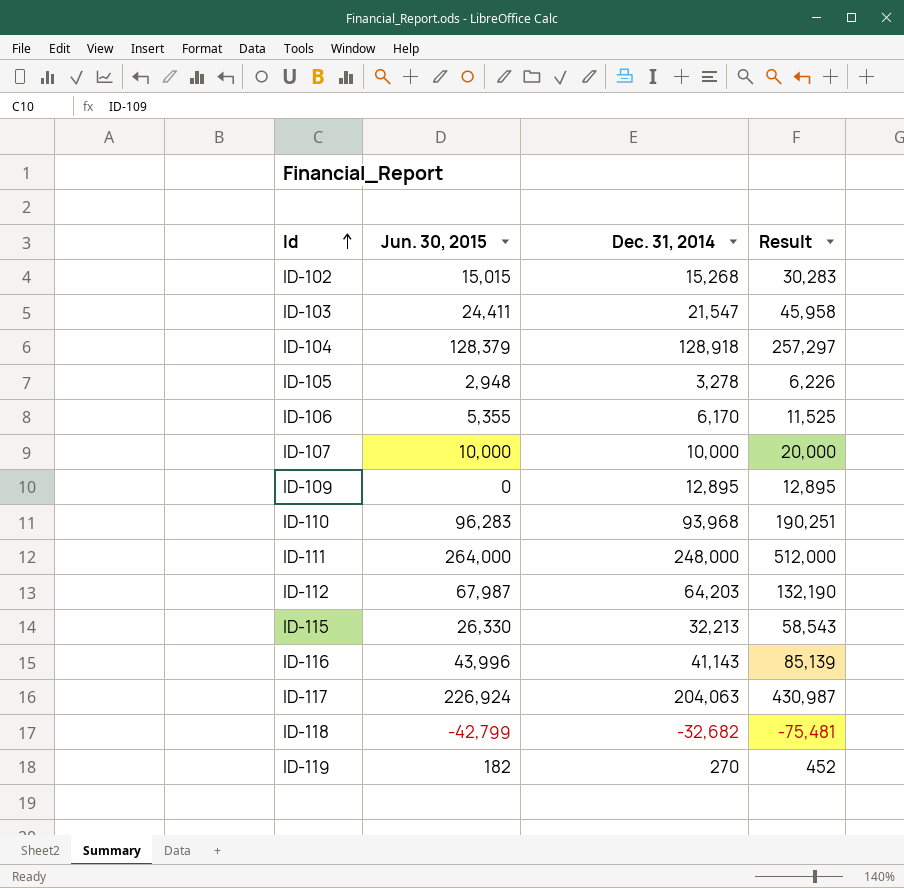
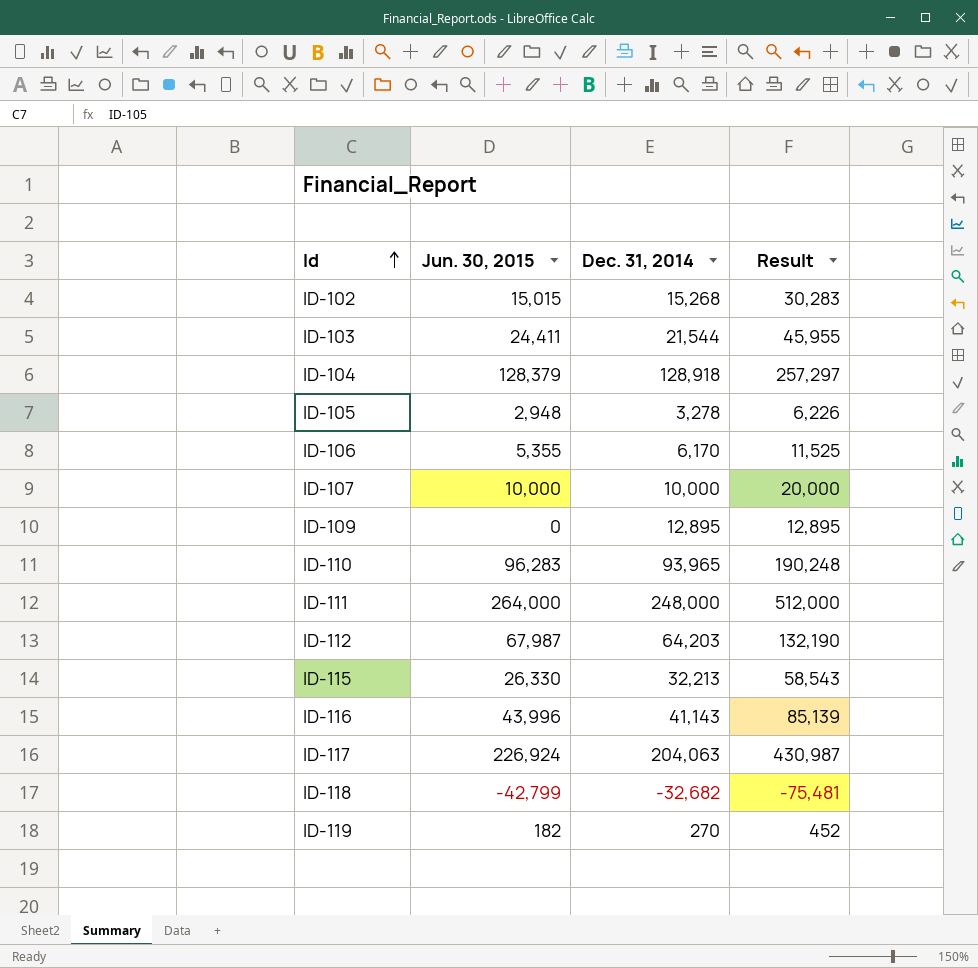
ID-103 | Dec. 31, 2014: 21,547 -> 21,544
ID-103 | Result: 45,958 -> 45,955
ID-110 | Dec. 31, 2014: 93,968 -> 93,965
ID-110 | Result: 190,251 -> 190,248

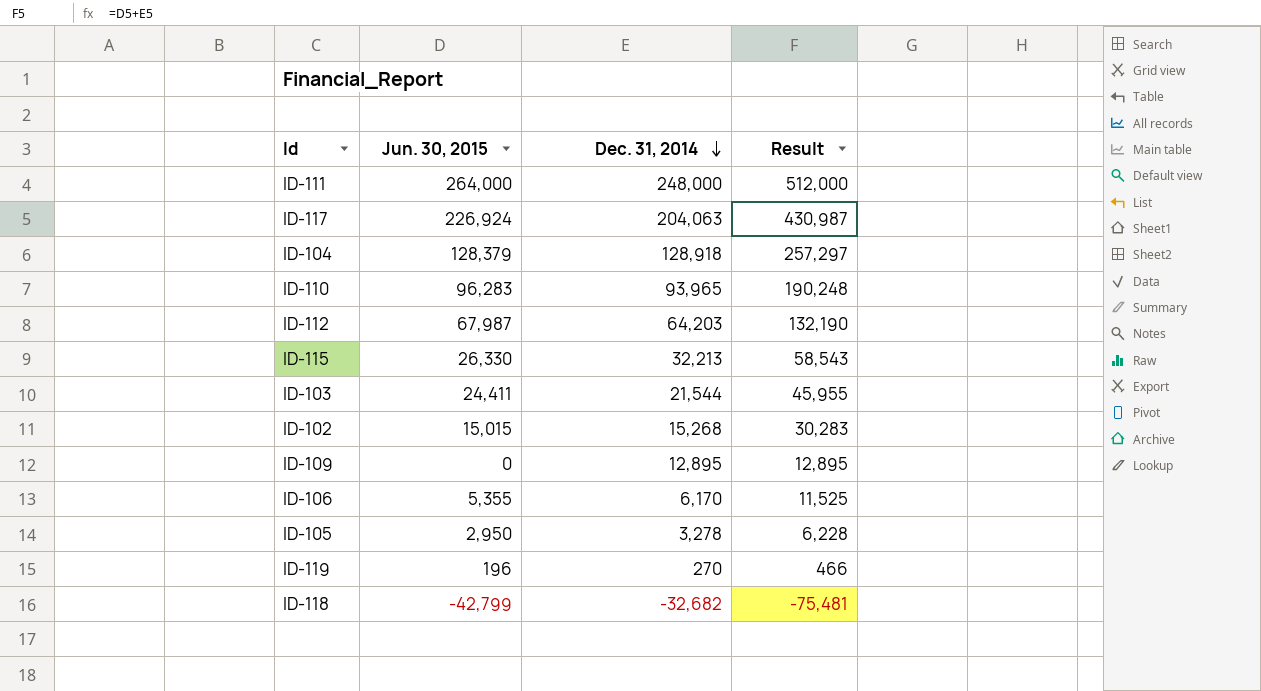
row order: Id ascending -> Dec. 31, 2014 descending
row ID-107: 10,000 | 10,000 | 20,000 -> none
row ID-116: 43,996 | 41,143 | 85,139 -> none
ID-105 | Jun. 30, 2015: 2,948 -> 2,950
ID-105 | Result: 6,226 -> 6,228
ID-119 | Jun. 30, 2015: 182 -> 196
ID-119 | Result: 452 -> 466

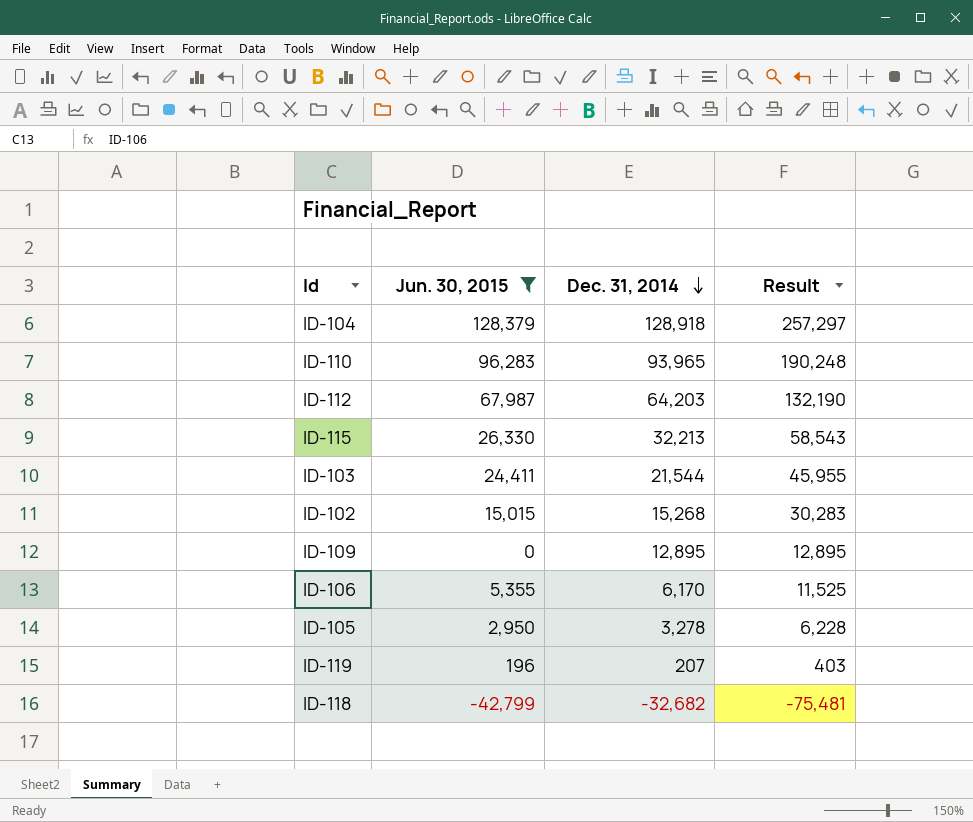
filter: none -> Jun. 30, 2015 <= 128,379
ID-119 | Dec. 31, 2014: 270 -> 207
ID-119 | Result: 466 -> 403

